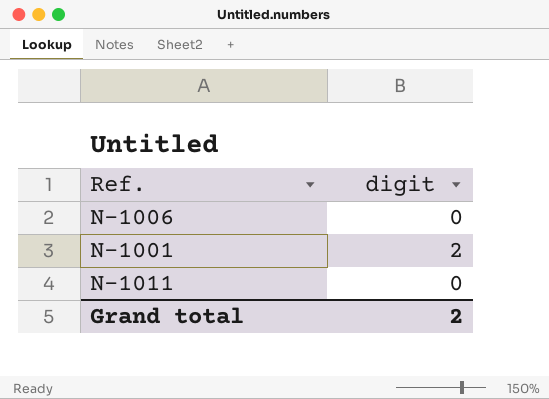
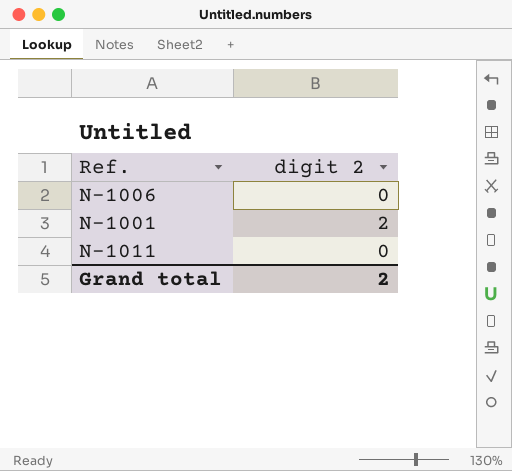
column name: digit -> digit 2

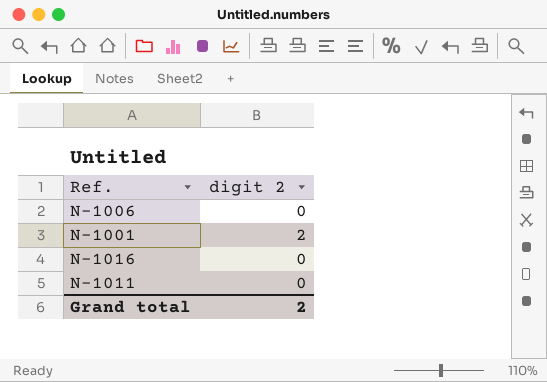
row N-1016: none -> 0

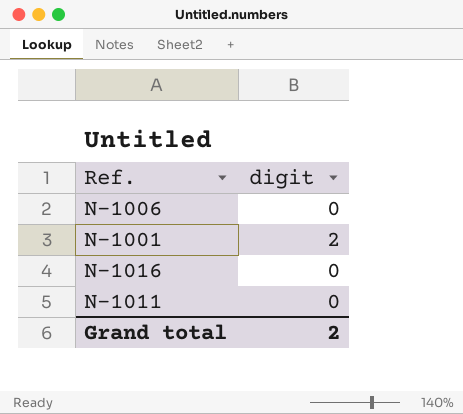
column name: digit 2 -> digit

